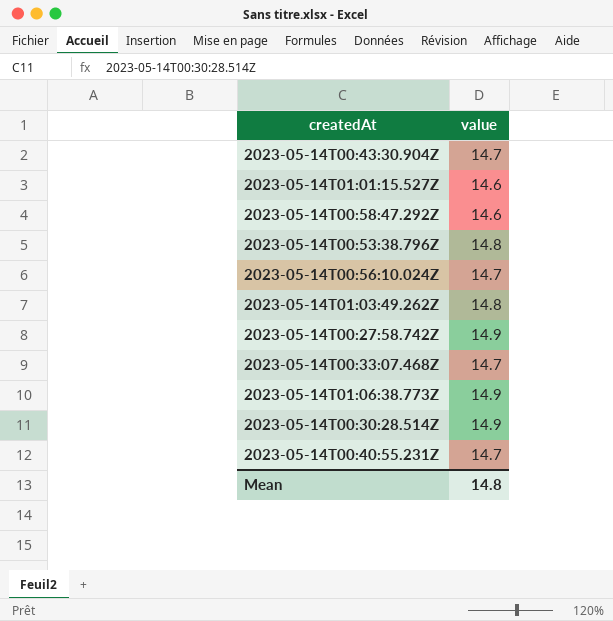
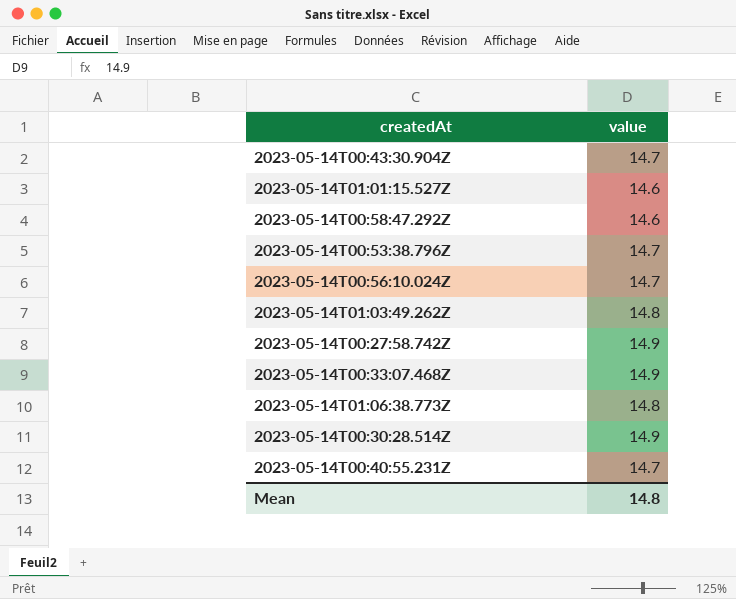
2023-05-14T00:53:38.796Z | value: 14.8 -> 14.7
2023-05-14T00:33:07.468Z | value: 14.7 -> 14.9
2023-05-14T01:06:38.773Z | value: 14.9 -> 14.8

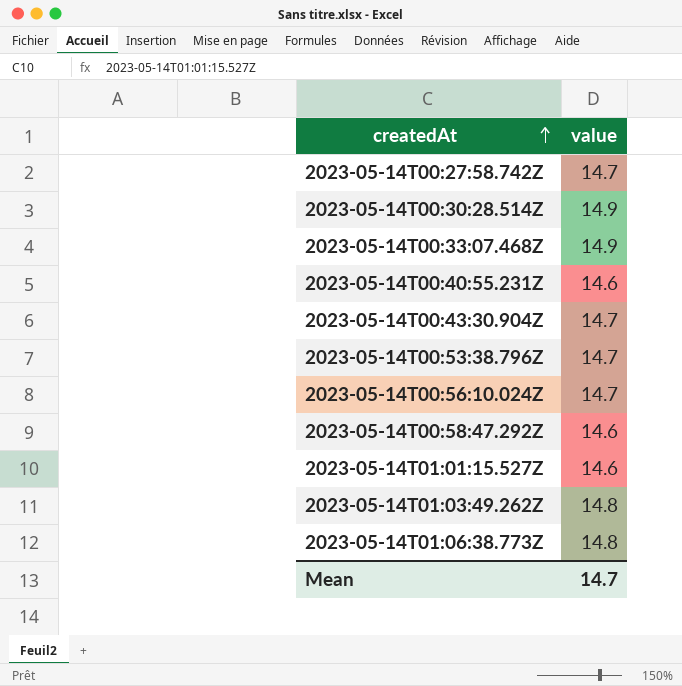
row order: none -> createdAt ascending
2023-05-14T00:27:58.742Z | value: 14.9 -> 14.7
2023-05-14T00:40:55.231Z | value: 14.7 -> 14.6
Mean | value: 14.8 -> 14.7

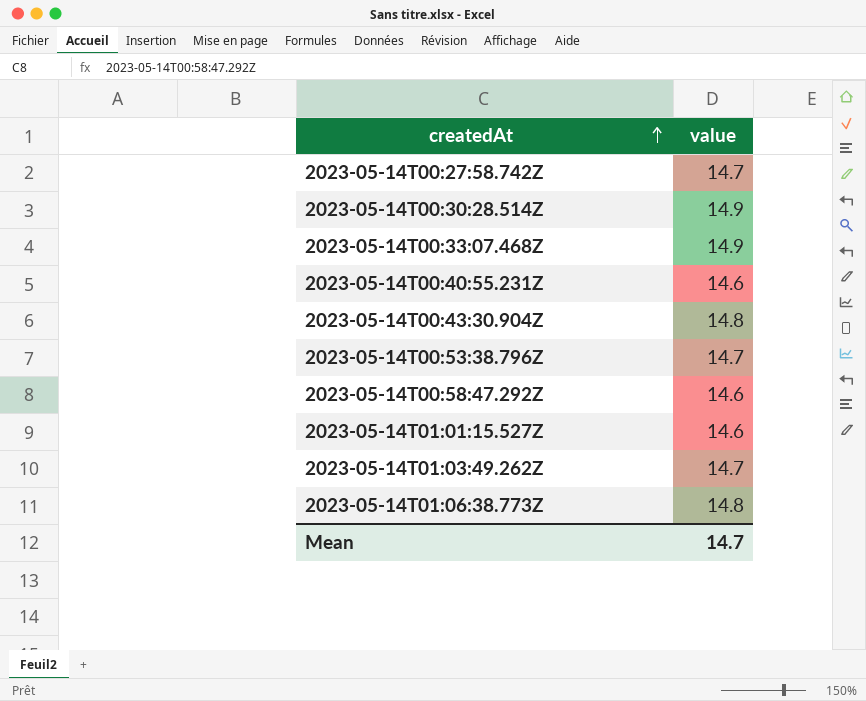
row 2023-05-14T00:56:10.024Z: 14.7 -> none
2023-05-14T00:43:30.904Z | value: 14.7 -> 14.8
2023-05-14T01:03:49.262Z | value: 14.8 -> 14.7

